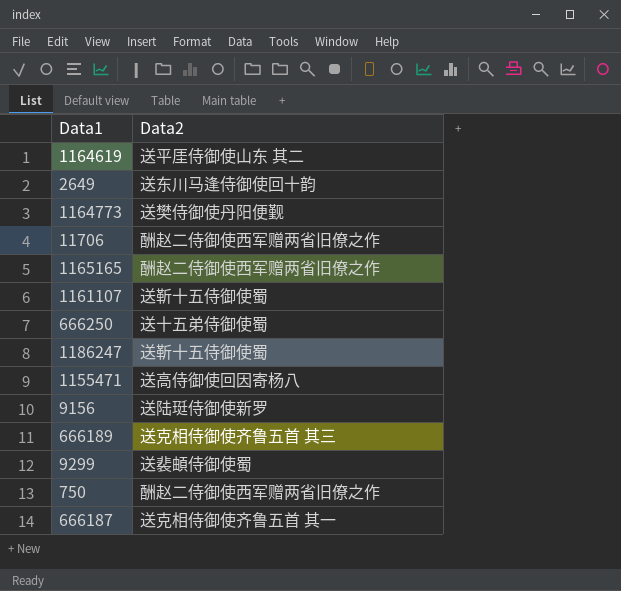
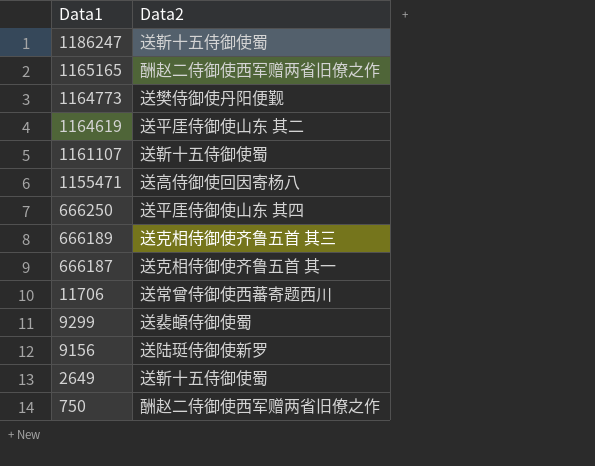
row order: none -> Data1 descending
666250 | Data2: 送十五弟侍御使蜀 -> 送平厓侍御使山东 其四
11706 | Data2: 酬赵二侍御使西军赠两省旧僚之作 -> 送常曾侍御使西蕃寄题西川
2649 | Data2: 送东川马逢侍御使回十韵 -> 送靳十五侍御使蜀

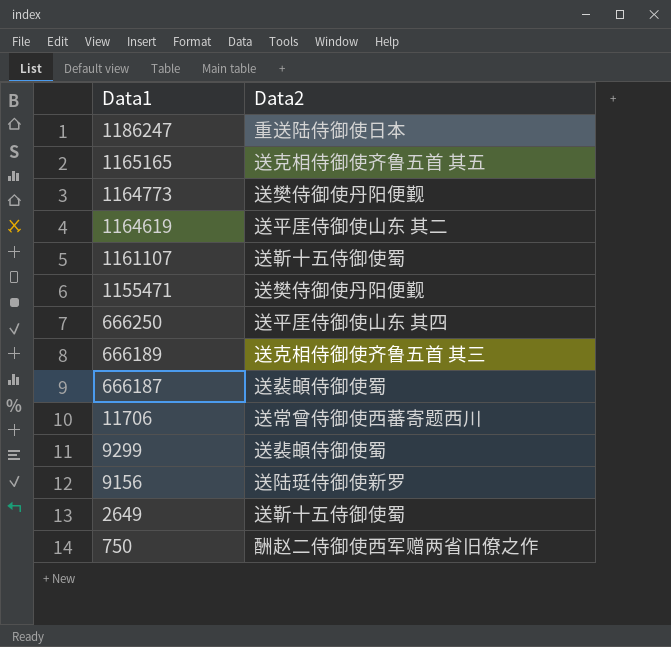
1186247 | Data2: 送靳十五侍御使蜀 -> 重送陆侍御使日本
1165165 | Data2: 酬赵二侍御使西军赠两省旧僚之作 -> 送克相侍御使齐鲁五首 其五
1155471 | Data2: 送高侍御使回因寄杨八 -> 送樊侍御使丹阳便觐
666187 | Data2: 送克相侍御使齐鲁五首 其一 -> 送裴頔侍御使蜀

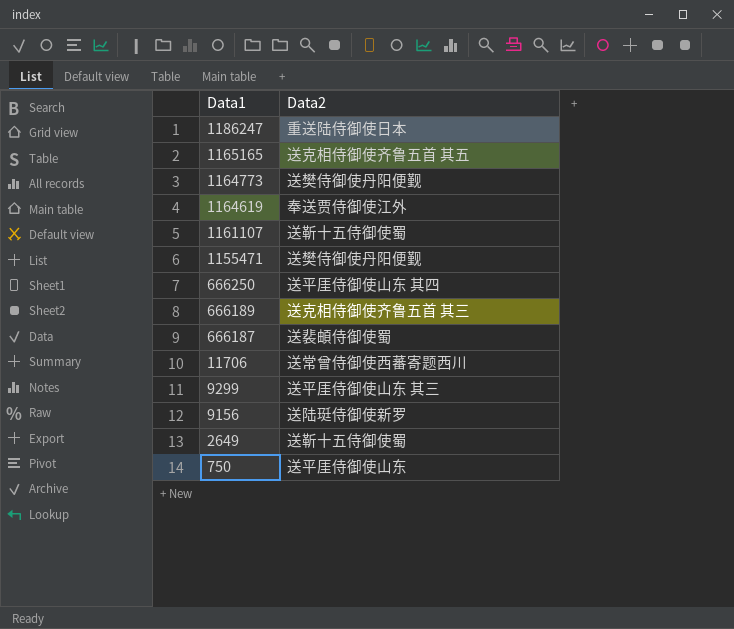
1164619 | Data2: 送平厓侍御使山东 其二 -> 奉送贾侍御使江外
9299 | Data2: 送裴頔侍御使蜀 -> 送平厓侍御使山东 其三
750 | Data2: 酬赵二侍御使西军赠两省旧僚之作 -> 送平厓侍御使山东

